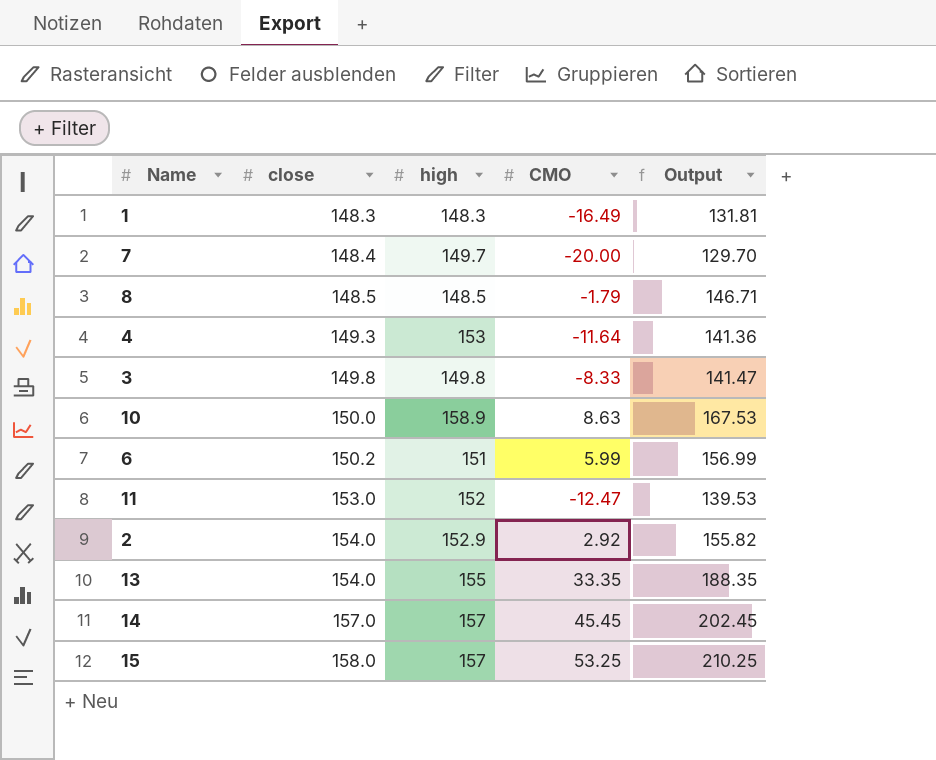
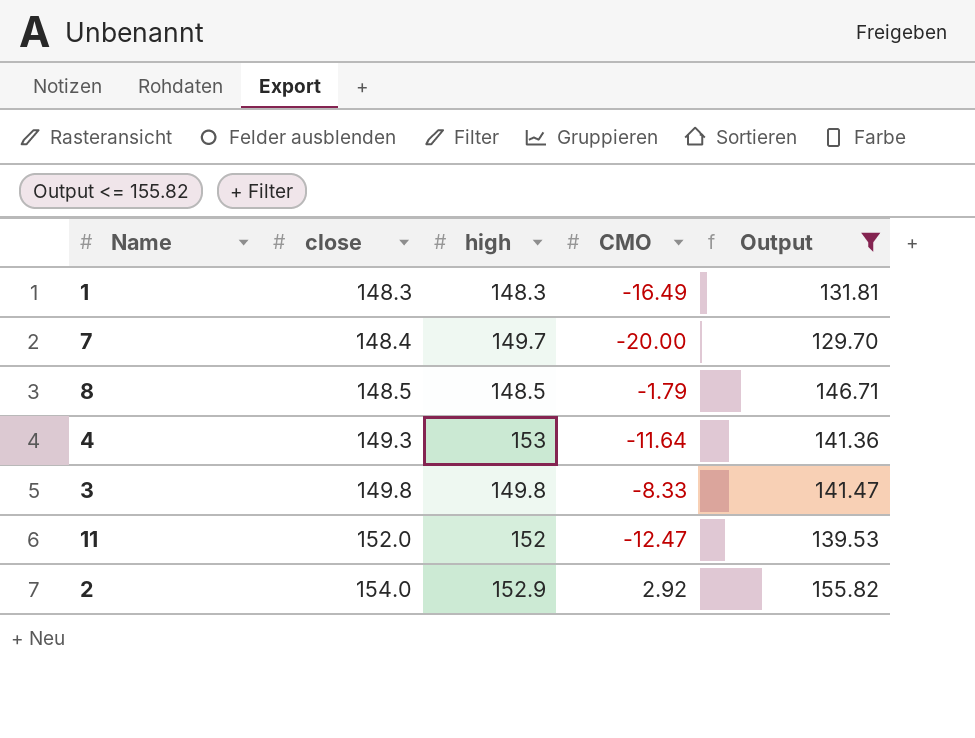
filter: none -> Output <= 155.82
11 | close: 153.0 -> 152.0

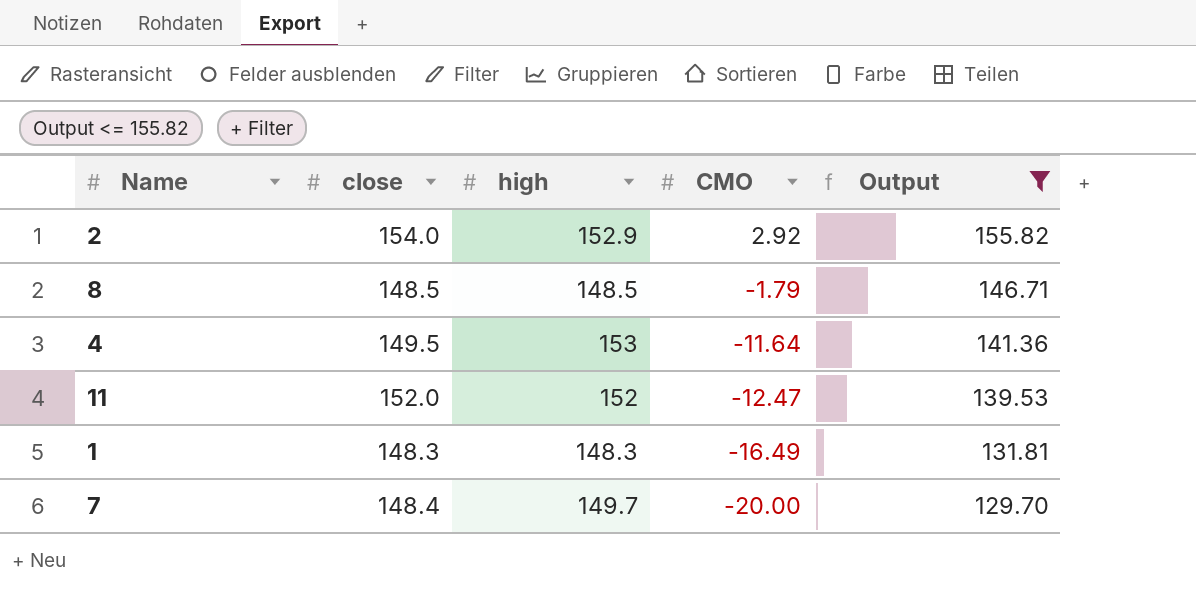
row order: close ascending -> CMO descending
row 3: 149.8 | 149.8 | -8.33 | 141.47 -> none
4 | close: 149.3 -> 149.5

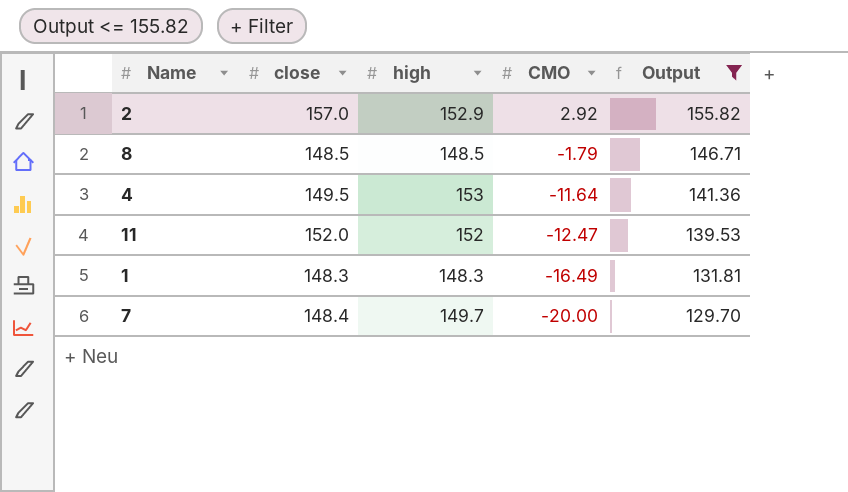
2 | close: 154.0 -> 157.0

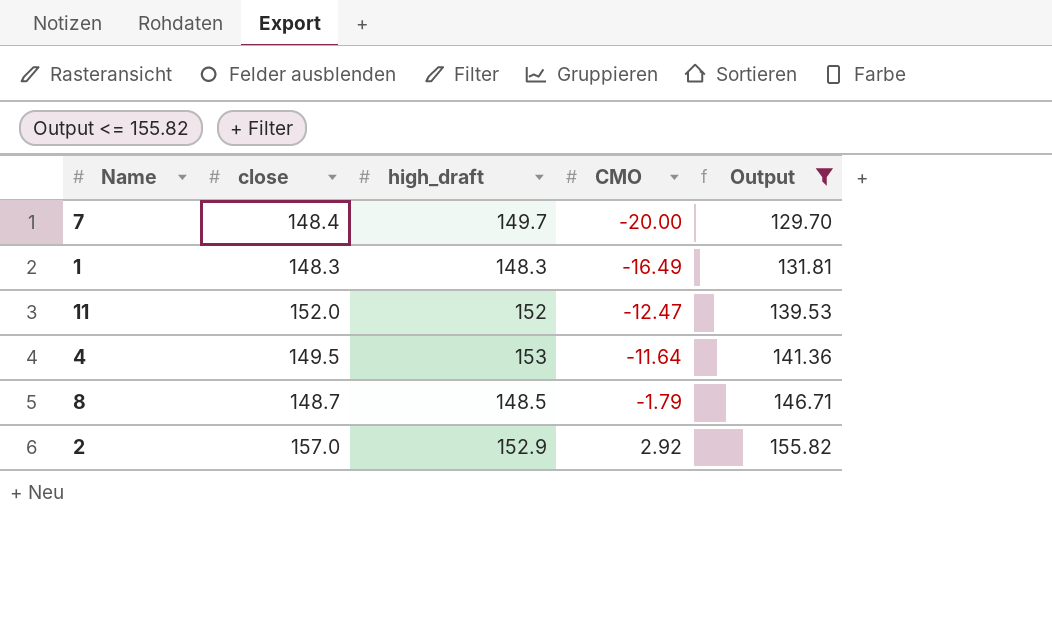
row order: CMO descending -> CMO ascending
column name: high -> high_draft
8 | close: 148.5 -> 148.7

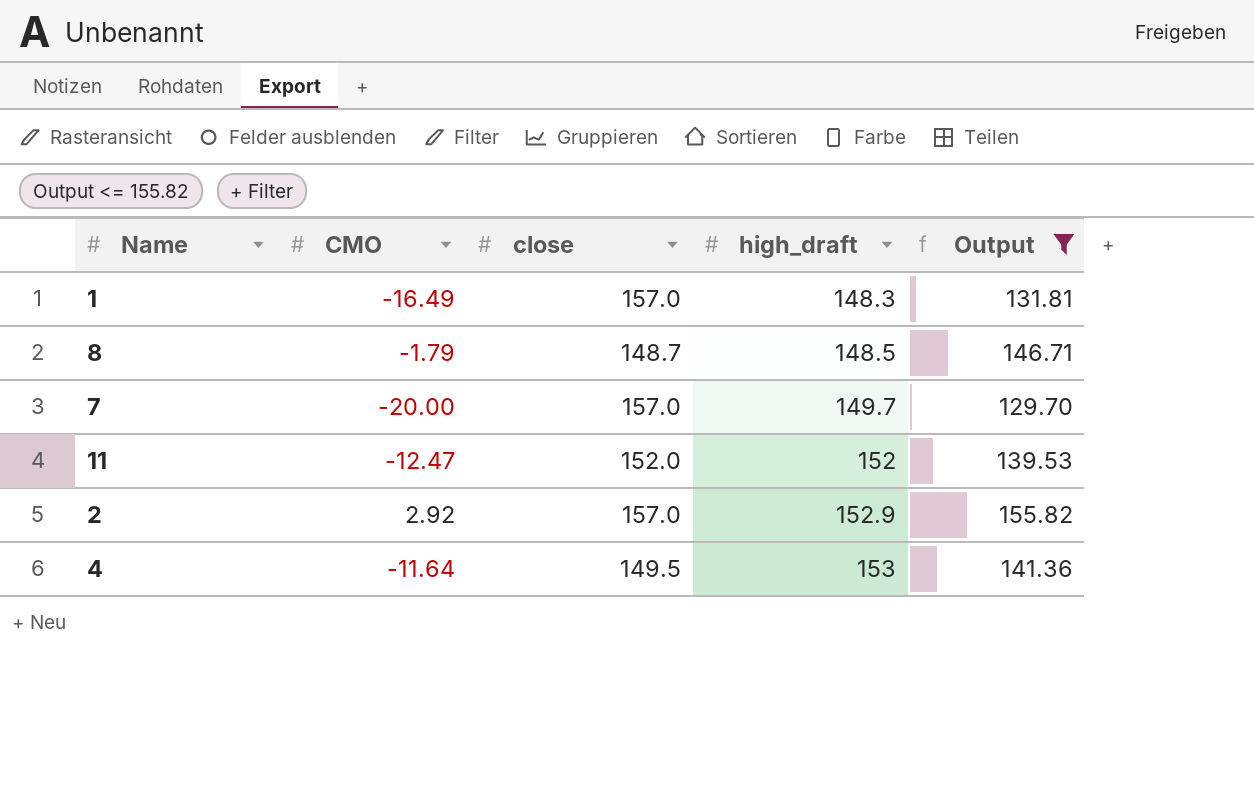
row order: CMO ascending -> high_draft ascending
column CMO | position: 4 -> 2
1 | close: 148.3 -> 157.0
7 | close: 148.4 -> 157.0

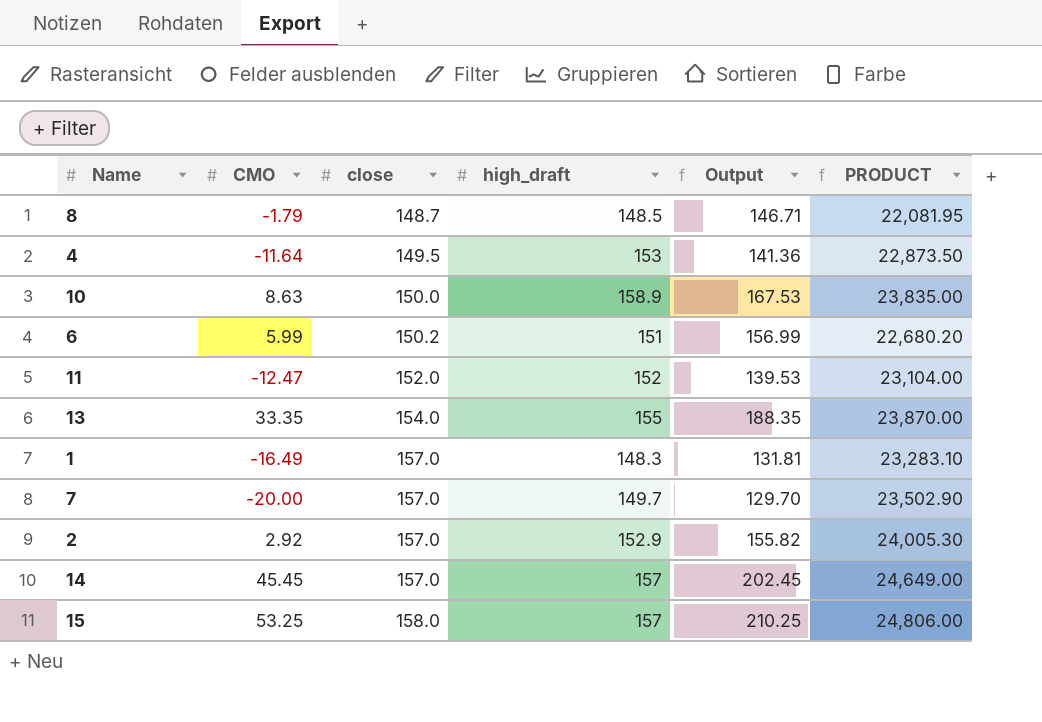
filter: Output <= 155.82 -> none
row order: high_draft ascending -> close ascending
column PRODUCT | formula: none -> [close] * [high_draft]

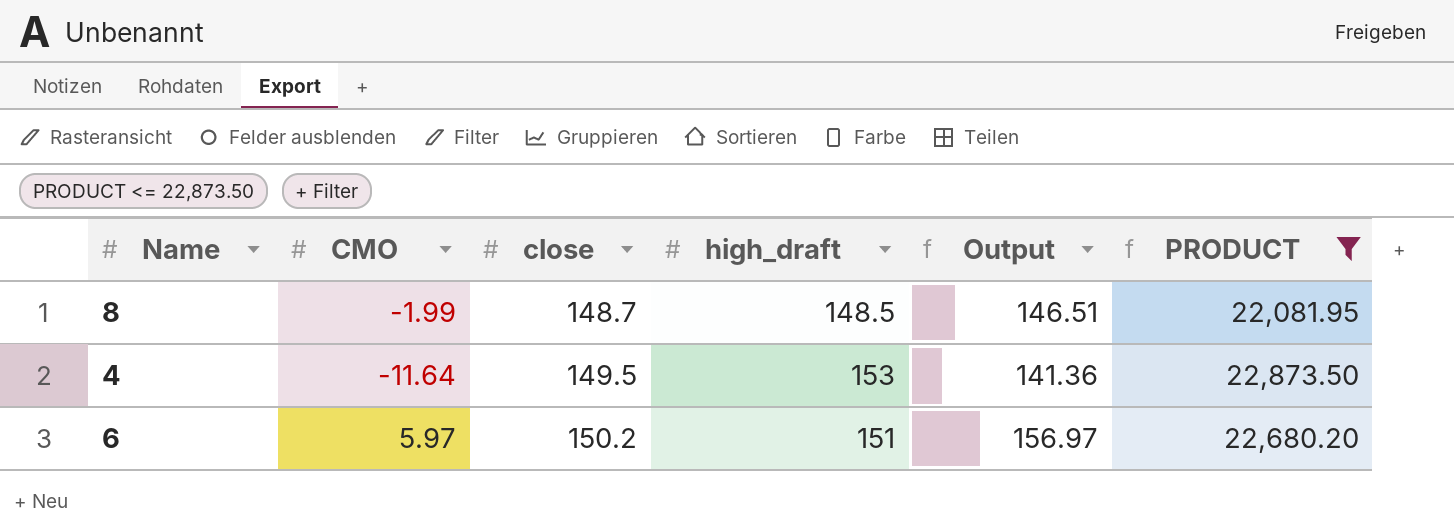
filter: none -> PRODUCT <= 22,873.50
8 | CMO: -1.79 -> -1.99
8 | Output: 146.71 -> 146.51
6 | CMO: 5.99 -> 5.97
6 | Output: 156.99 -> 156.97

